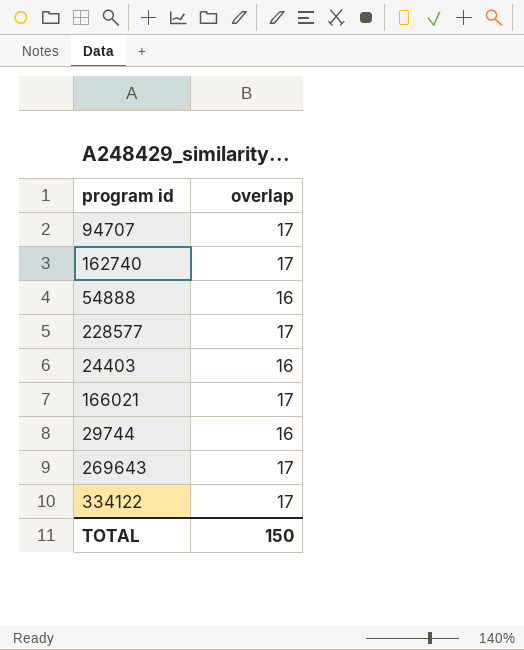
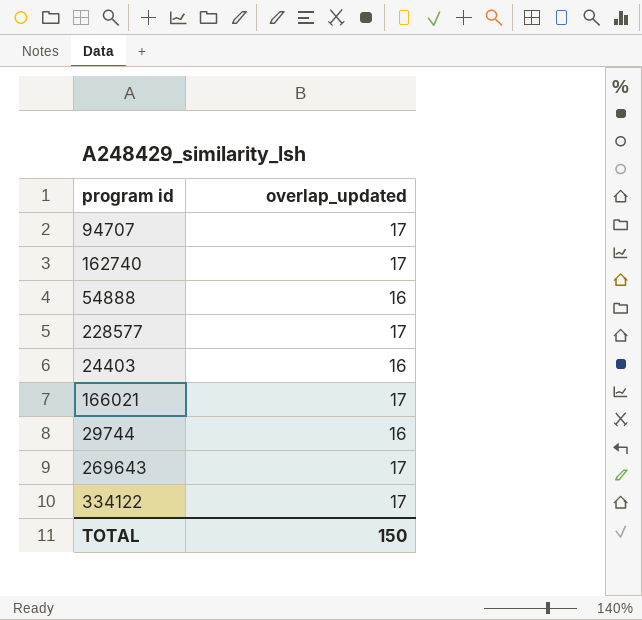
column name: overlap -> overlap_updated

